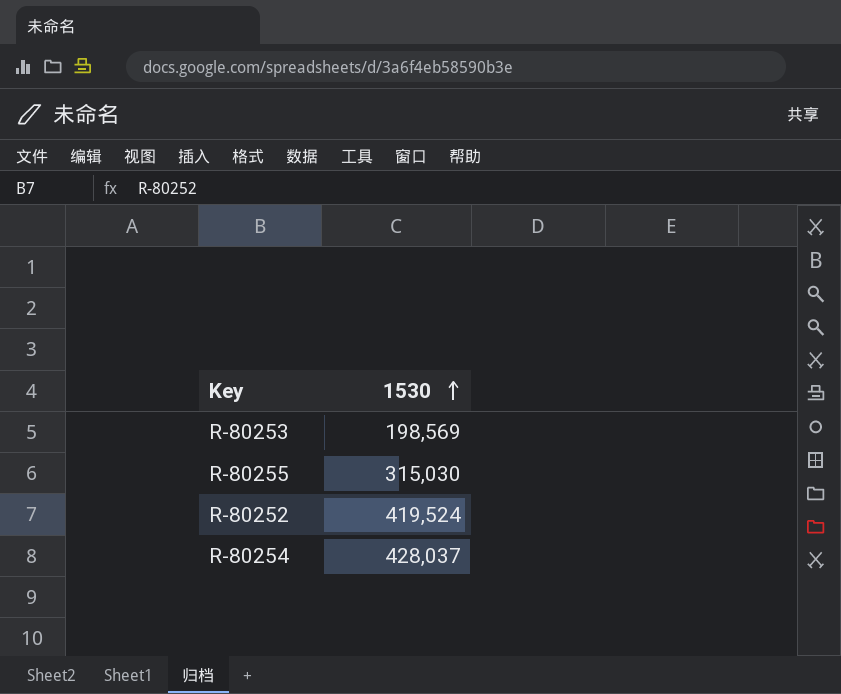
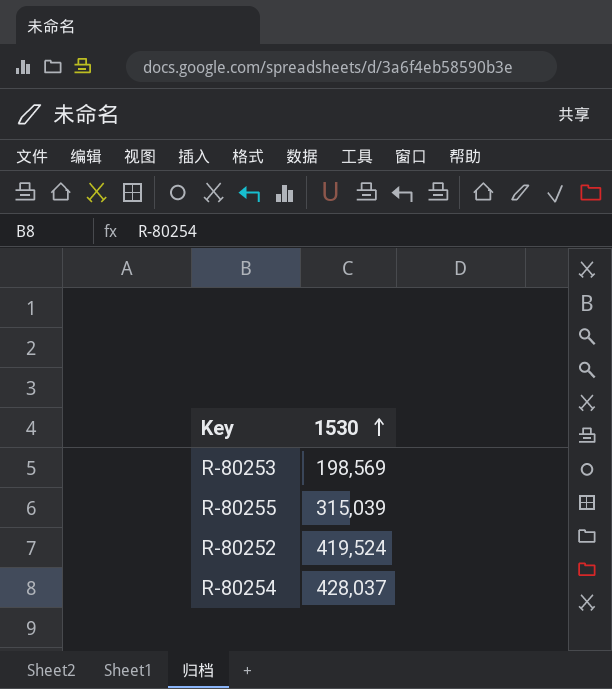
R-80255 | 1530: 315,030 -> 315,039

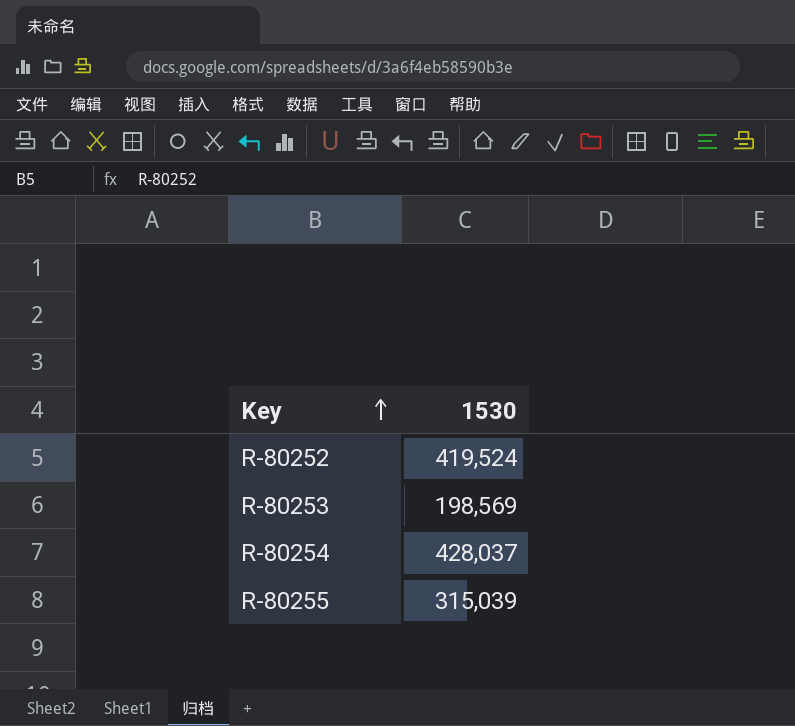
row order: 1530 ascending -> Key ascending

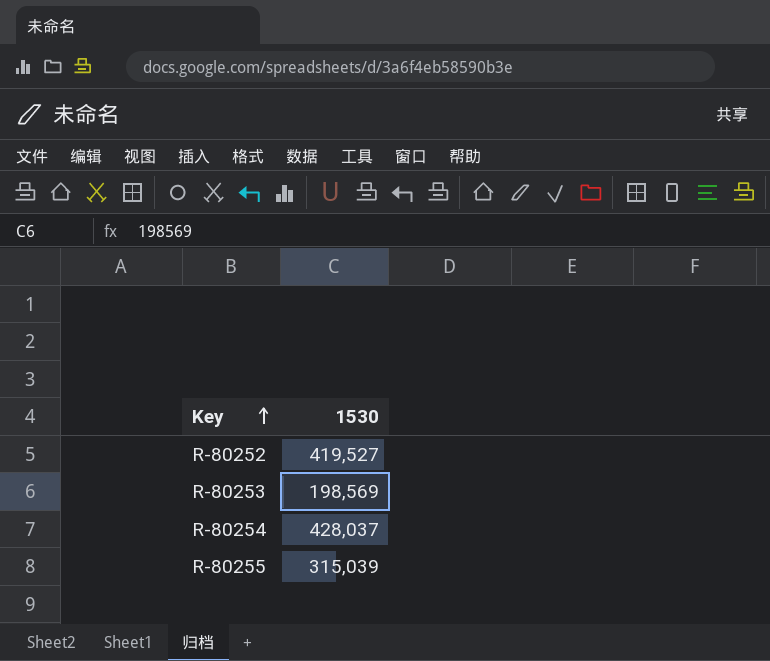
R-80252 | 1530: 419,524 -> 419,527

